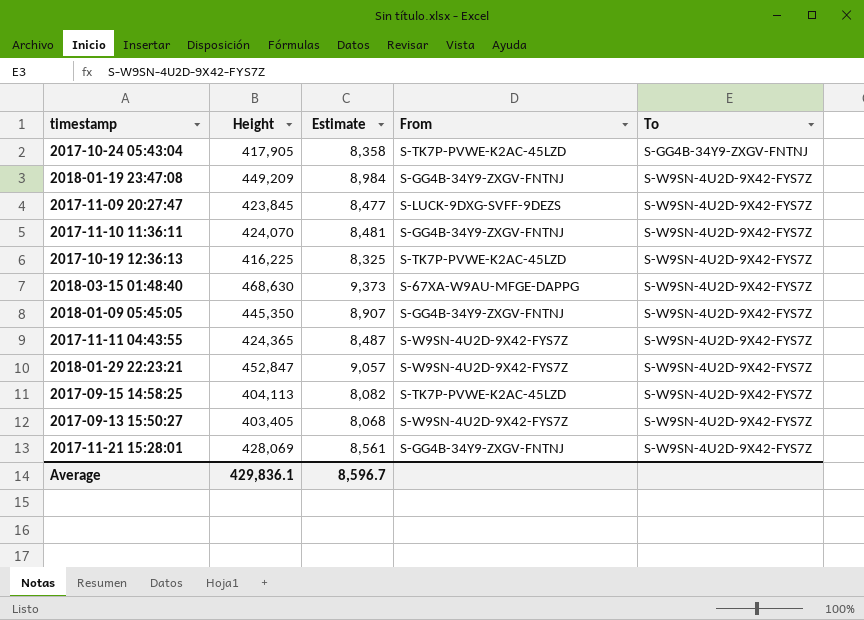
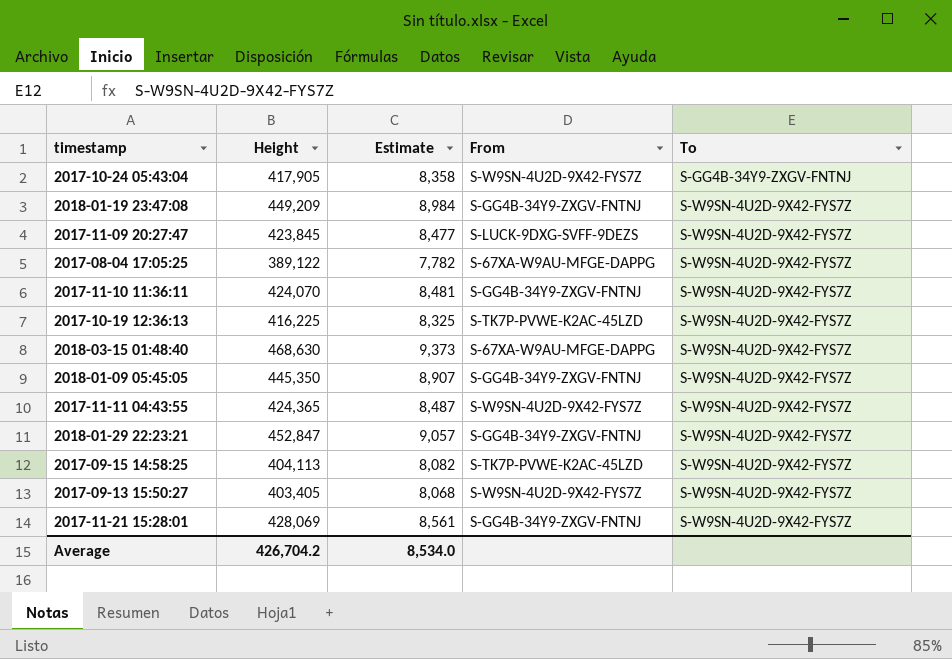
2017-10-24 05:43:04 | From: S-TK7P-PVWE-K2AC-45LZD -> S-W9SN-4U2D-9X42-FYS7Z
row 2017-08-04 17:05:25: none -> 389,122 | 7,782 | S-67XA-W9AU-MFGE-DAPPG | S-W9SN-4U2D-9X42-FYS7Z
2018-01-29 22:23:21 | From: S-W9SN-4U2D-9X42-FYS7Z -> S-GG4B-34Y9-ZXGV-FNTNJ
Average | Height: 429,836.1 -> 426,704.2
Average | Estimate: 8,596.7 -> 8,534.0

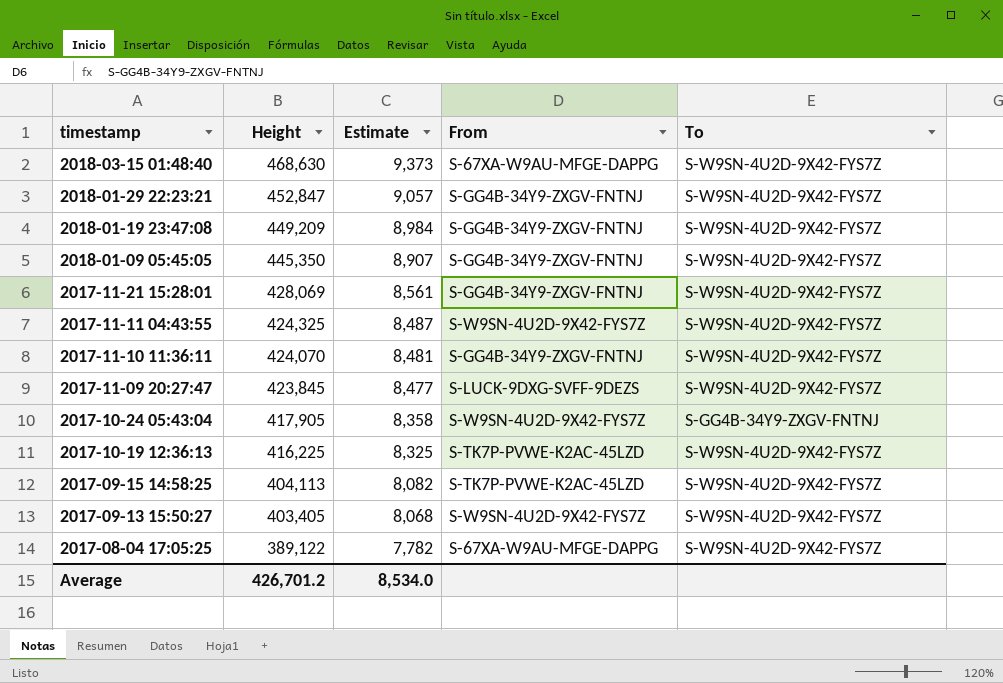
row order: To ascending -> timestamp descending
2017-11-11 04:43:55 | Height: 424,365 -> 424,325
Average | Height: 426,704.2 -> 426,701.2

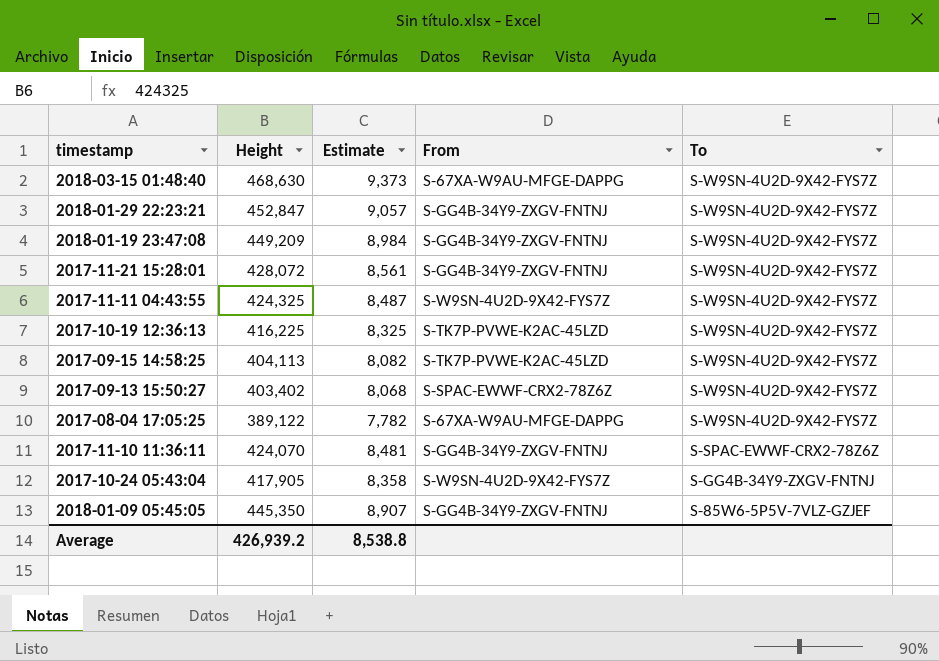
row order: timestamp descending -> To descending
row 2017-11-09 20:27:47: 423,845 | 8,477 | S-LUCK-9DXG-SVFF-9DEZS | S-W9SN-4U2D-9X42-FYS7Z -> none
2017-11-21 15:28:01 | Height: 428,069 -> 428,072
2017-09-13 15:50:27 | Height: 403,405 -> 403,402
2017-09-13 15:50:27 | From: S-W9SN-4U2D-9X42-FYS7Z -> S-SPAC-EWWF-CRX2-78Z6Z
2017-11-10 11:36:11 | To: S-W9SN-4U2D-9X42-FYS7Z -> S-SPAC-EWWF-CRX2-78Z6Z
2018-01-09 05:45:05 | To: S-W9SN-4U2D-9X42-FYS7Z -> S-85W6-5P5V-7VLZ-GZJEF
Average | Height: 426,701.2 -> 426,939.2
Average | Estimate: 8,534.0 -> 8,538.8

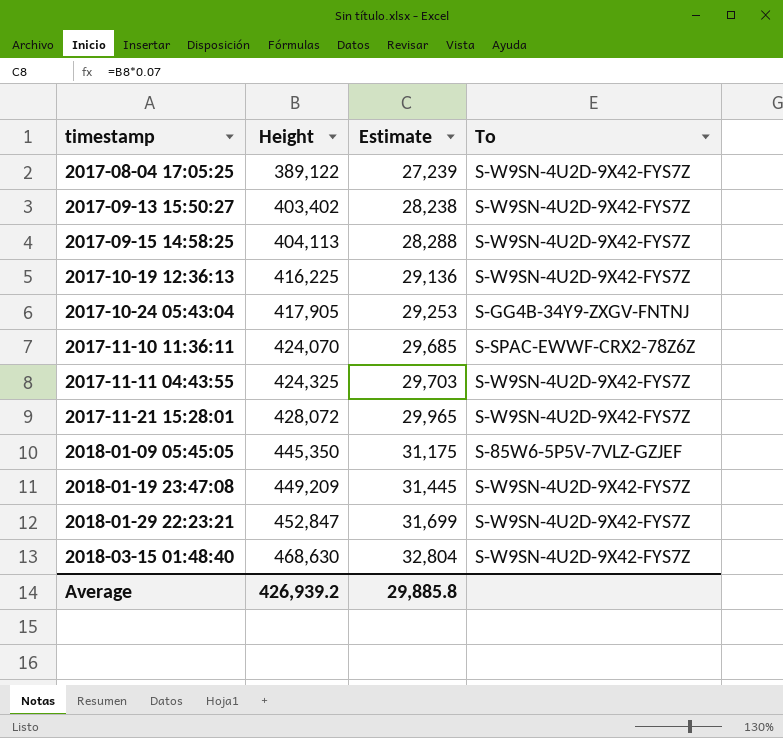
row order: To descending -> timestamp ascending
column From | position: 4 -> none
column Estimate | formula: [Height] * 0.02 -> [Height] * 0.07
Average | Estimate: 8,538.8 -> 29,885.8

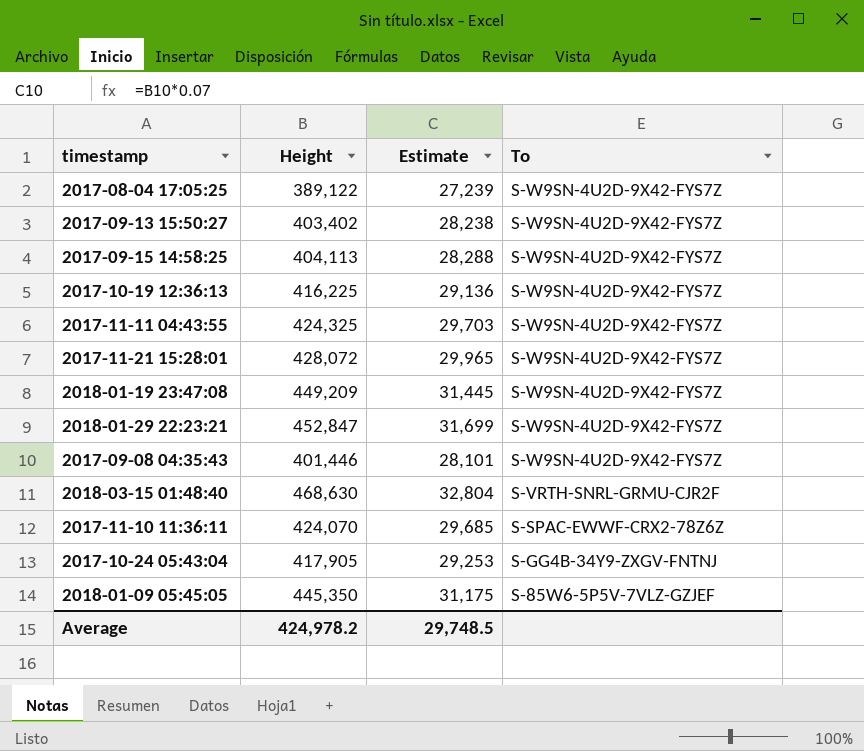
row order: timestamp ascending -> To descending
row 2017-09-08 04:35:43: none -> 401,446 | 28,101 | S-W9SN-4U2D-9X42-FYS7Z
2018-03-15 01:48:40 | To: S-W9SN-4U2D-9X42-FYS7Z -> S-VRTH-SNRL-GRMU-CJR2F
Average | Height: 426,939.2 -> 424,978.2
Average | Estimate: 29,885.8 -> 29,748.5

